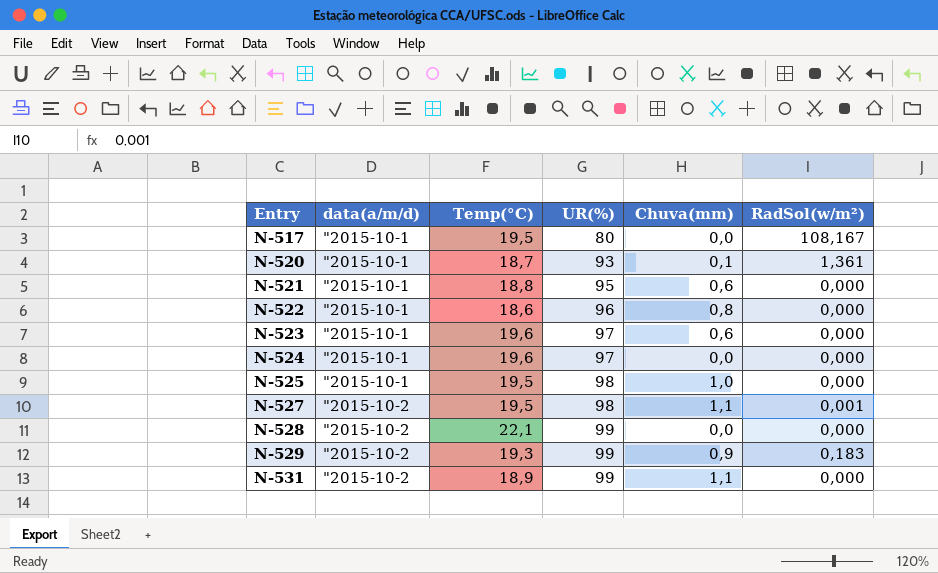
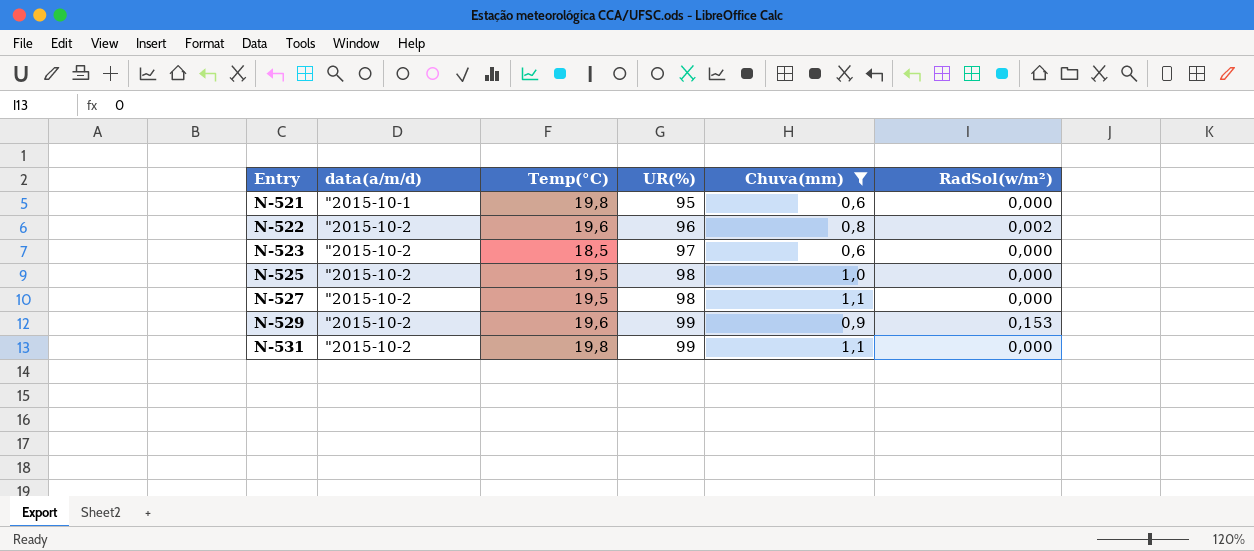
filter: none -> Chuva(mm) >= 0,6
N-521 | Temp(°C): 18,8 -> 19,8
N-522 | data(a/m/d): "2015-10-1 -> "2015-10-2
N-522 | Temp(°C): 18,6 -> 19,6
N-522 | RadSol(w/m²): 0,000 -> 0,002
N-523 | data(a/m/d): "2015-10-1 -> "2015-10-2
N-523 | Temp(°C): 19,6 -> 18,5
N-525 | data(a/m/d): "2015-10-1 -> "2015-10-2
N-527 | RadSol(w/m²): 0,001 -> 0,000
N-529 | Temp(°C): 19,3 -> 19,6
N-529 | RadSol(w/m²): 0,183 -> 0,153
N-531 | Temp(°C): 18,9 -> 19,8

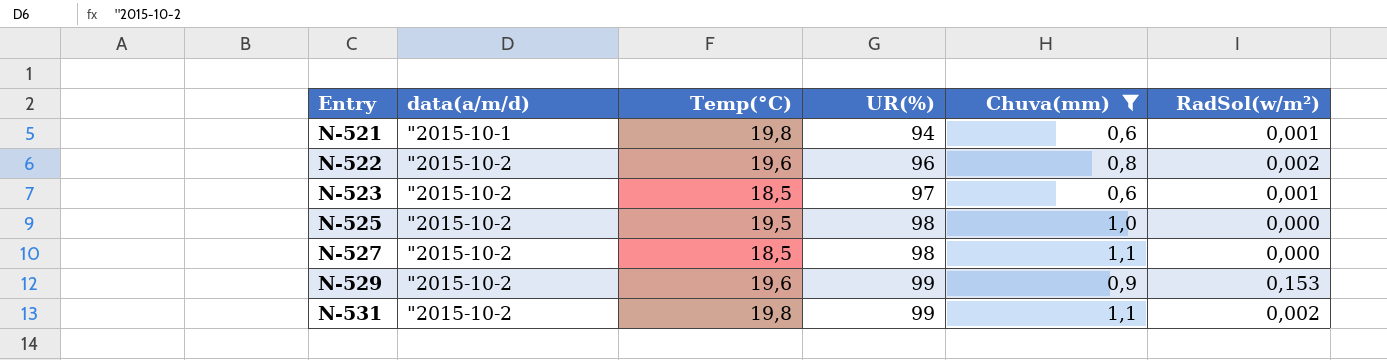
N-521 | UR(%): 95 -> 94
N-521 | RadSol(w/m²): 0,000 -> 0,001
N-523 | RadSol(w/m²): 0,000 -> 0,001
N-527 | Temp(°C): 19,5 -> 18,5
N-531 | RadSol(w/m²): 0,000 -> 0,002

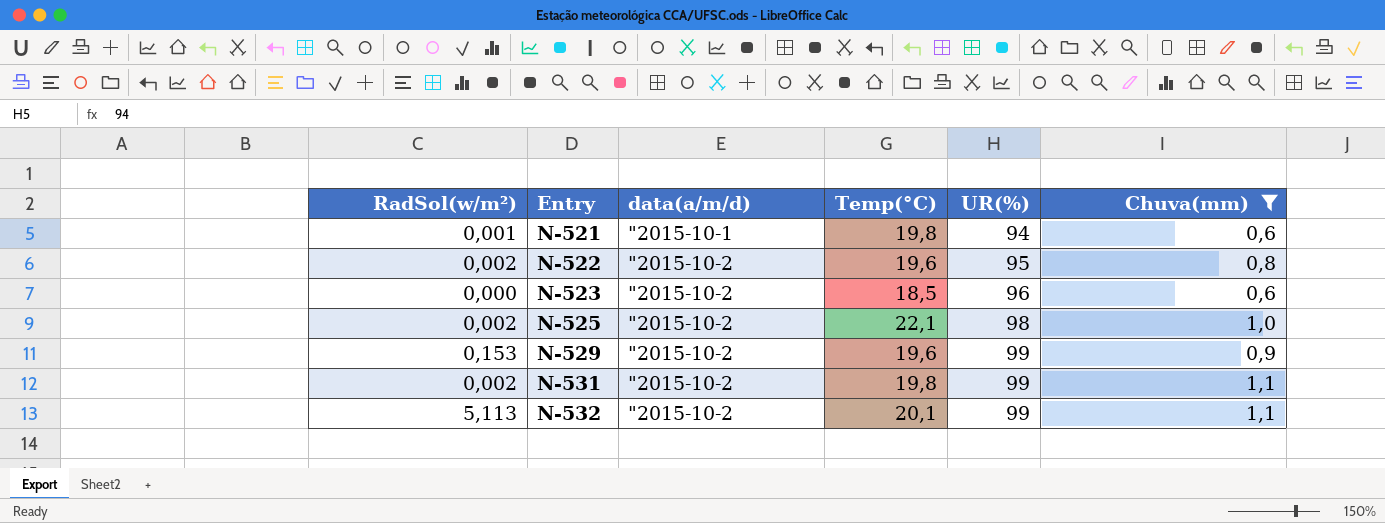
column RadSol(w/m²) | position: 6 -> 1
row N-527: "2015-10-2 | 18,5 | 98 | 1,1 | 0,000 -> none
N-522 | UR(%): 96 -> 95
N-523 | RadSol(w/m²): 0,001 -> 0,000
N-523 | UR(%): 97 -> 96
N-525 | RadSol(w/m²): 0,000 -> 0,002
N-525 | Temp(°C): 19,5 -> 22,1
row N-532: none -> 5,113 | "2015-10-2 | 20,1 | 99 | 1,1

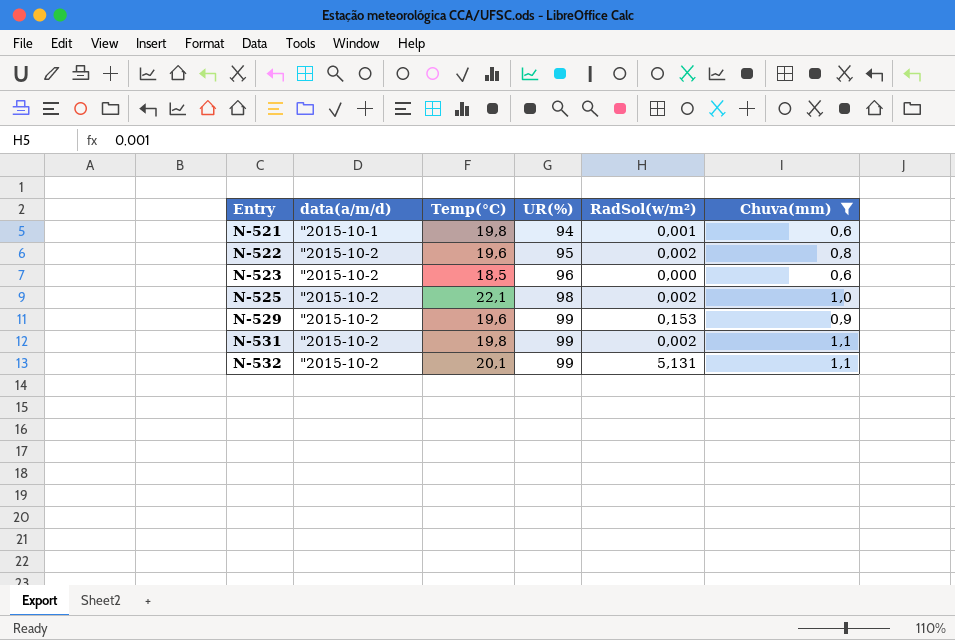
column RadSol(w/m²) | position: 1 -> 5
N-532 | RadSol(w/m²): 5,113 -> 5,131

